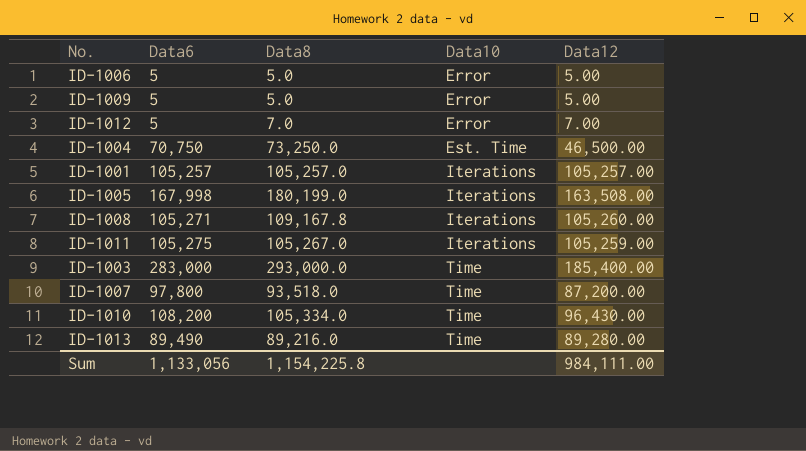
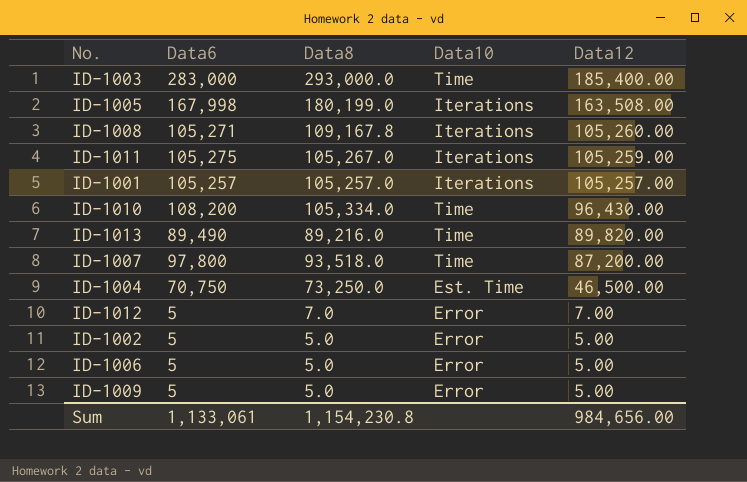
row order: Data10 ascending -> Data12 descending
ID-1013 | Data12: 89,280.00 -> 89,820.00
row ID-1002: none -> 5 | 5.0 | Error | 5.00
Sum | Data6: 1,133,056 -> 1,133,061
Sum | Data8: 1,154,225.8 -> 1,154,230.8
Sum | Data12: 984,111.00 -> 984,656.00

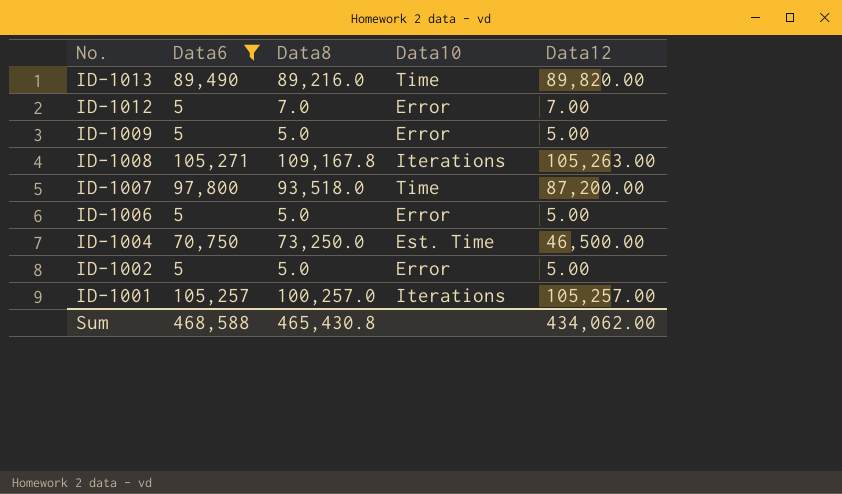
filter: none -> Data6 <= 105,271
row order: Data12 descending -> No. descending
ID-1008 | Data12: 105,260.00 -> 105,263.00
ID-1001 | Data8: 105,257.0 -> 100,257.0
Sum | Data6: 1,133,061 -> 468,588
Sum | Data8: 1,154,230.8 -> 465,430.8
Sum | Data12: 984,656.00 -> 434,062.00

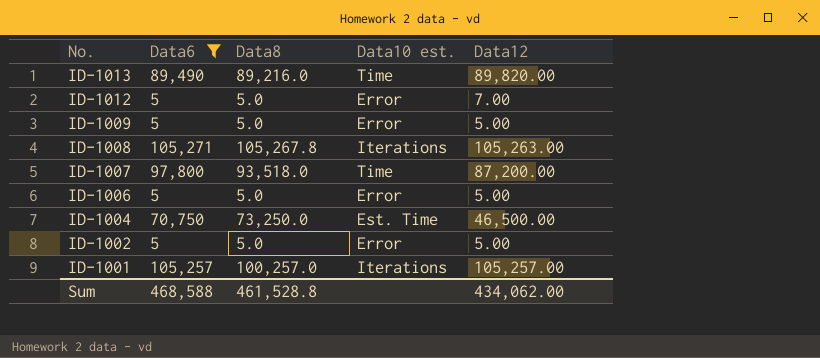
column name: Data10 -> Data10 est.
ID-1012 | Data8: 7.0 -> 5.0
ID-1008 | Data8: 109,167.8 -> 105,267.8
Sum | Data8: 465,430.8 -> 461,528.8

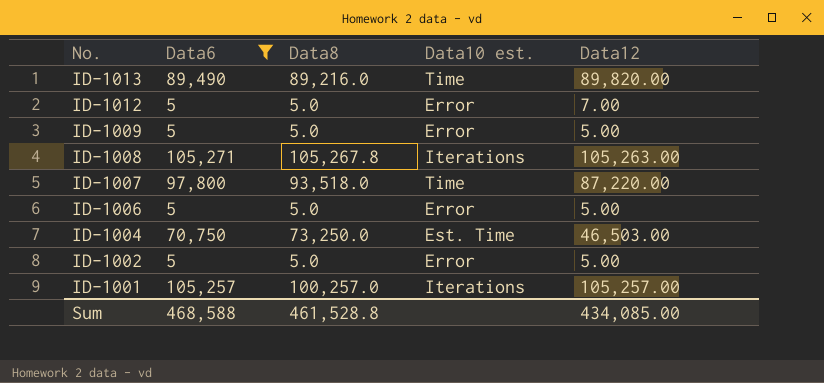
ID-1007 | Data12: 87,200.00 -> 87,220.00
ID-1004 | Data12: 46,500.00 -> 46,503.00
Sum | Data12: 434,062.00 -> 434,085.00

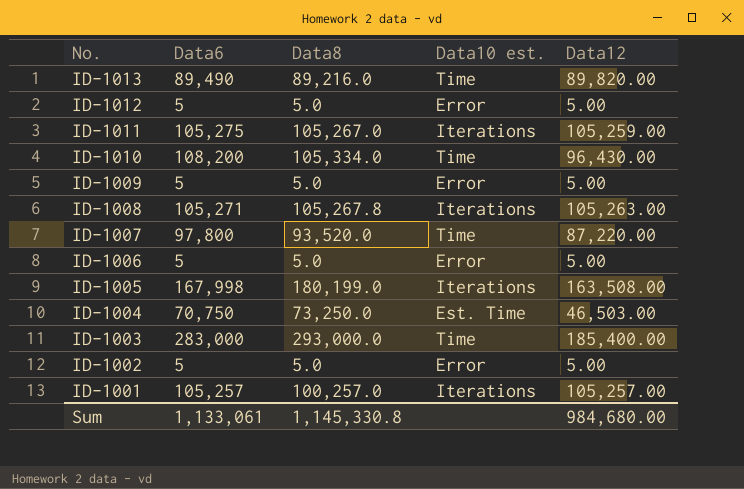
filter: Data6 <= 105,271 -> none
ID-1012 | Data12: 7.00 -> 5.00
ID-1007 | Data8: 93,518.0 -> 93,520.0
Sum | Data6: 468,588 -> 1,133,061
Sum | Data8: 461,528.8 -> 1,145,330.8
Sum | Data12: 434,085.00 -> 984,680.00

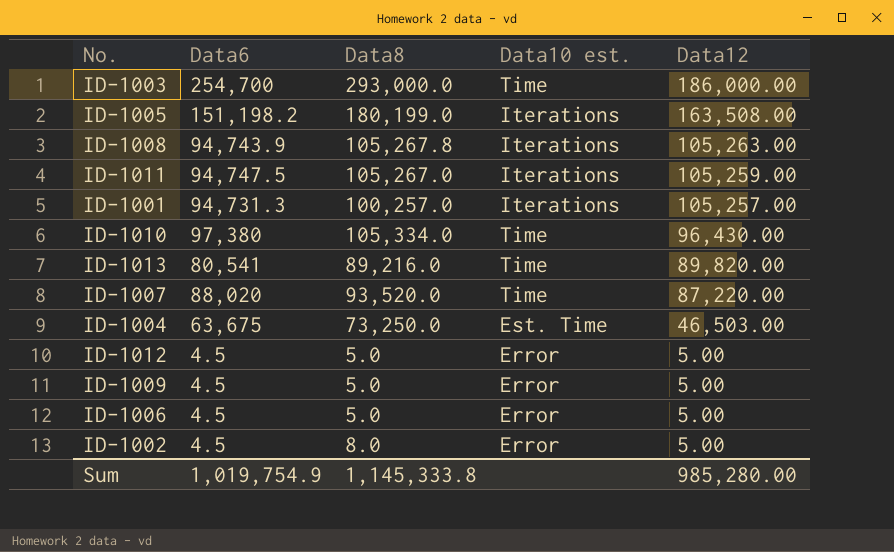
row order: No. descending -> Data12 descending
ID-1003 | Data6: 283,000 -> 254,700
ID-1003 | Data12: 185,400.00 -> 186,000.00
ID-1005 | Data6: 167,998 -> 151,198.2
ID-1008 | Data6: 105,271 -> 94,743.9
ID-1011 | Data6: 105,275 -> 94,747.5
ID-1001 | Data6: 105,257 -> 94,731.3
ID-1010 | Data6: 108,200 -> 97,380
ID-1013 | Data6: 89,490 -> 80,541
ID-1007 | Data6: 97,800 -> 88,020
ID-1004 | Data6: 70,750 -> 63,675
ID-1012 | Data6: 5 -> 4.5
ID-1009 | Data6: 5 -> 4.5
ID-1006 | Data6: 5 -> 4.5
ID-1002 | Data6: 5 -> 4.5
ID-1002 | Data8: 5.0 -> 8.0
Sum | Data6: 1,133,061 -> 1,019,754.9
Sum | Data8: 1,145,330.8 -> 1,145,333.8
Sum | Data12: 984,680.00 -> 985,280.00

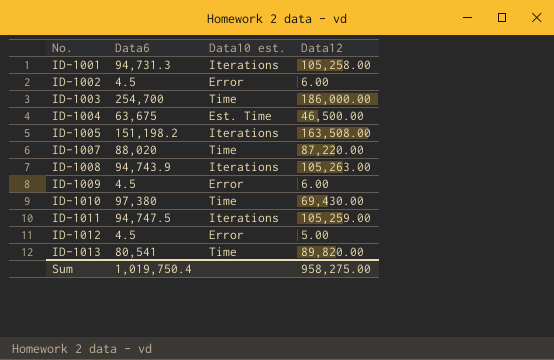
row order: Data12 descending -> No. ascending
column Data8 | position: 3 -> none
row ID-1006: 4.5 | 5.0 | Error | 5.00 -> none
ID-1001 | Data12: 105,257.00 -> 105,258.00
ID-1002 | Data12: 5.00 -> 6.00
ID-1004 | Data12: 46,503.00 -> 46,500.00
ID-1009 | Data12: 5.00 -> 6.00
ID-1010 | Data12: 96,430.00 -> 69,430.00
Sum | Data6: 1,019,754.9 -> 1,019,750.4
Sum | Data12: 985,280.00 -> 958,275.00

